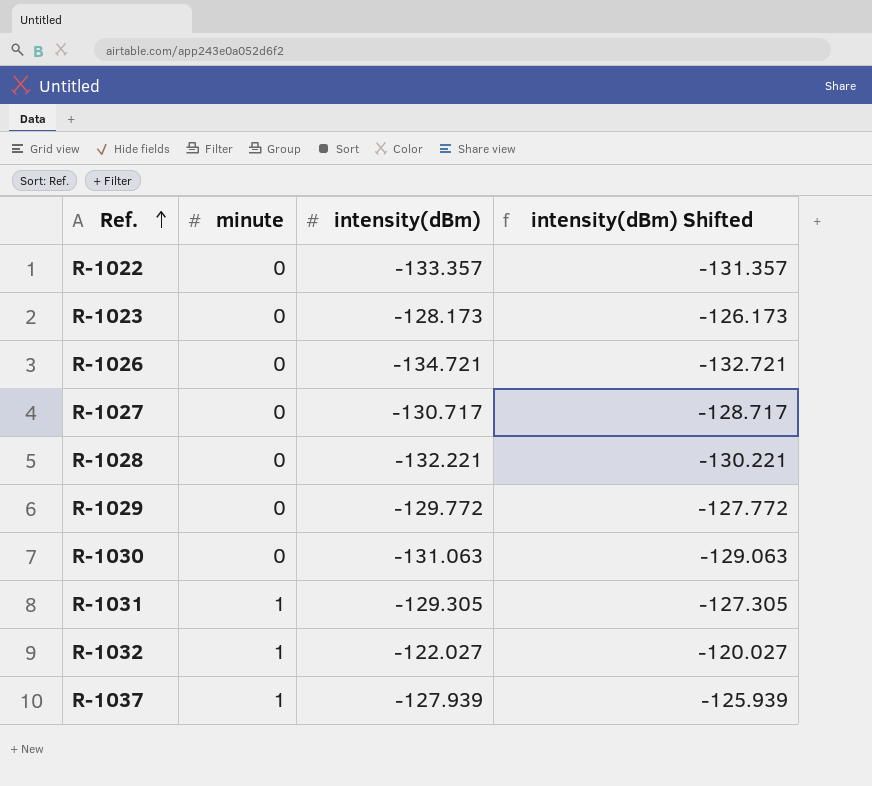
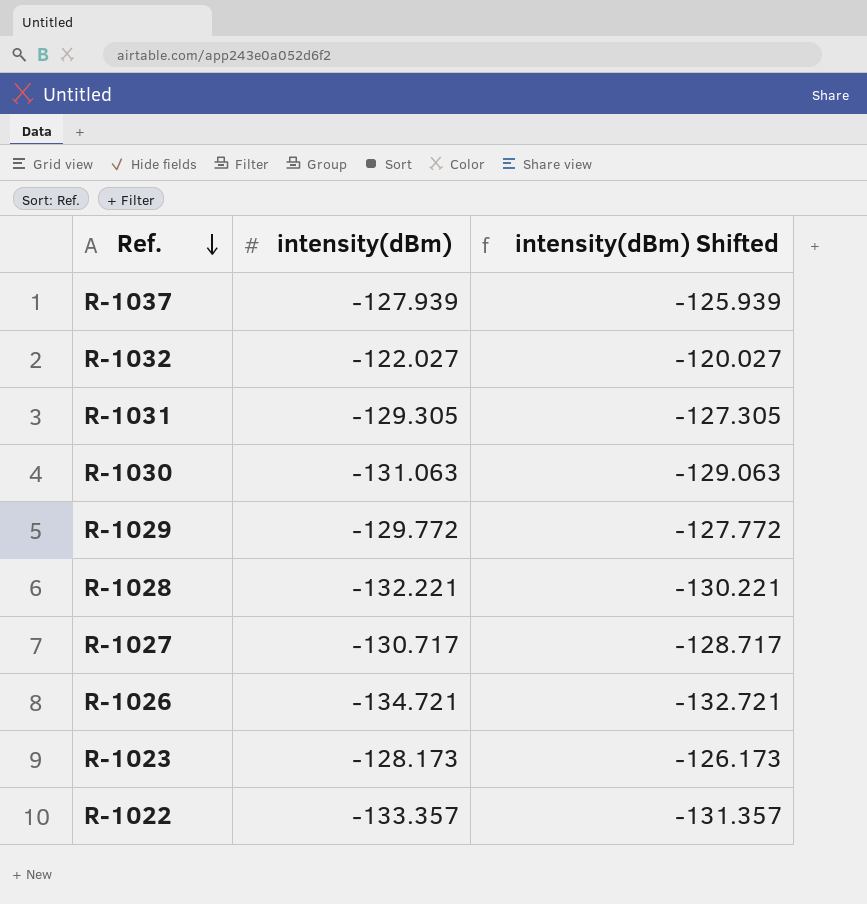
row order: Ref. ascending -> Ref. descending
column minute | position: 2 -> none

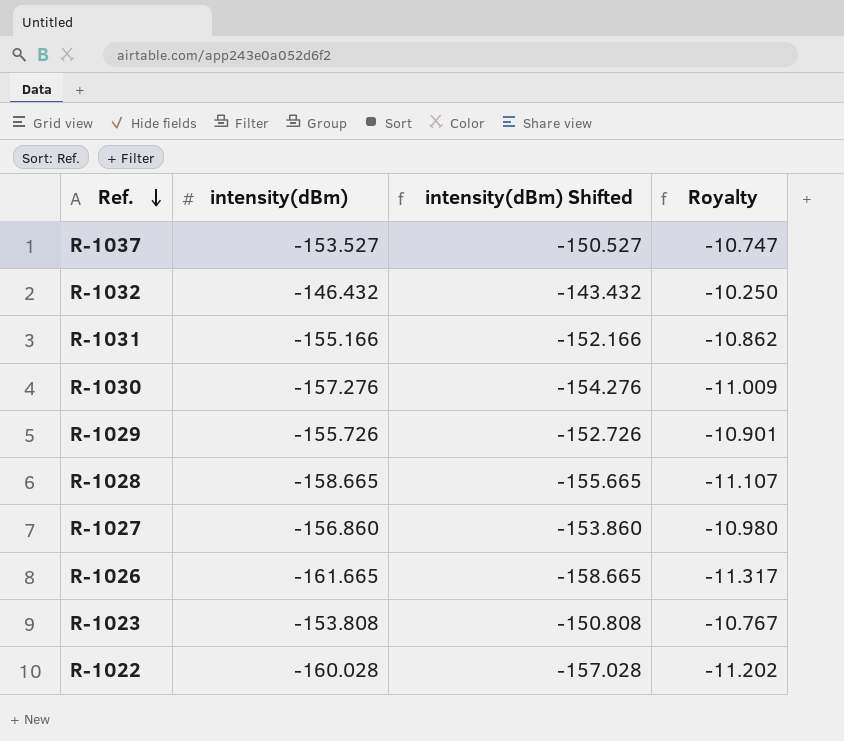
column intensity(dBm) Shifted | formula: [intensity(dBm)] + 2 -> [intensity(dBm)] + 3
column Royalty | formula: none -> [intensity(dBm)] * 0.07
R-1037 | intensity(dBm): -127.939 -> -153.527
R-1032 | intensity(dBm): -122.027 -> -146.432
R-1031 | intensity(dBm): -129.305 -> -155.166
R-1030 | intensity(dBm): -131.063 -> -157.276
R-1029 | intensity(dBm): -129.772 -> -155.726
R-1028 | intensity(dBm): -132.221 -> -158.665
R-1027 | intensity(dBm): -130.717 -> -156.860
R-1026 | intensity(dBm): -134.721 -> -161.665
R-1023 | intensity(dBm): -128.173 -> -153.808
R-1022 | intensity(dBm): -133.357 -> -160.028

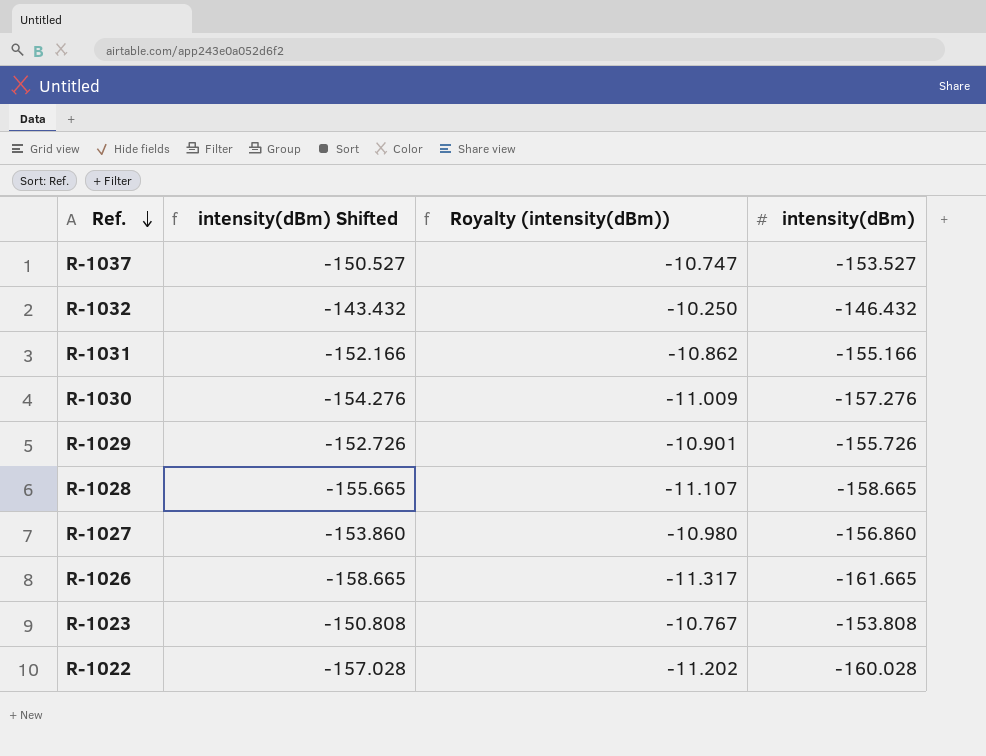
column name: Royalty -> Royalty (intensity(dBm))
column intensity(dBm) | position: 2 -> 4

